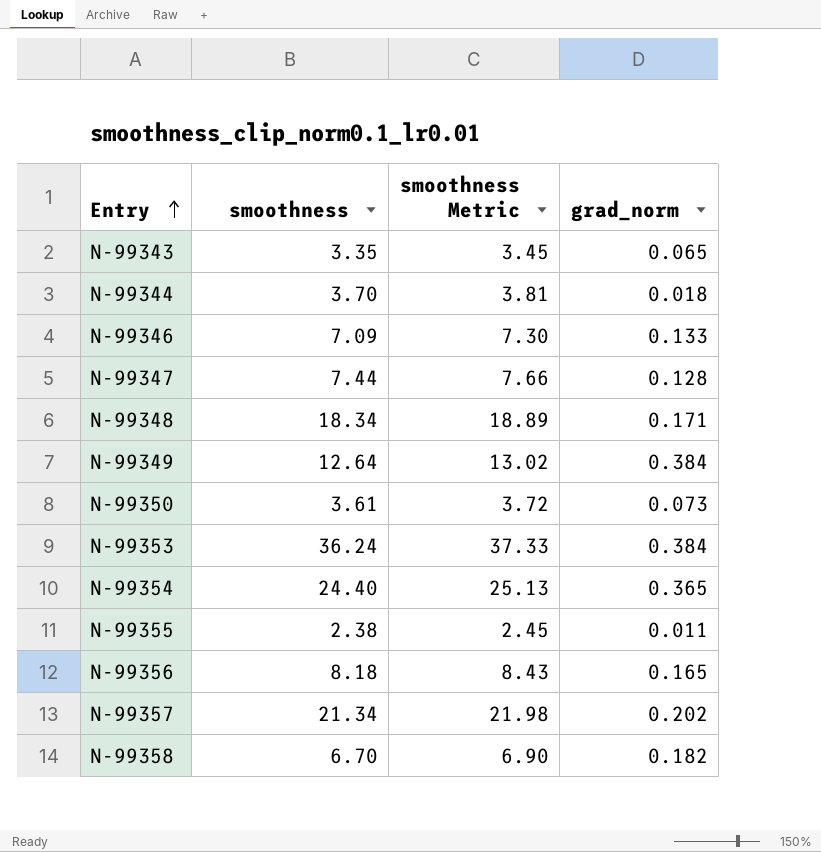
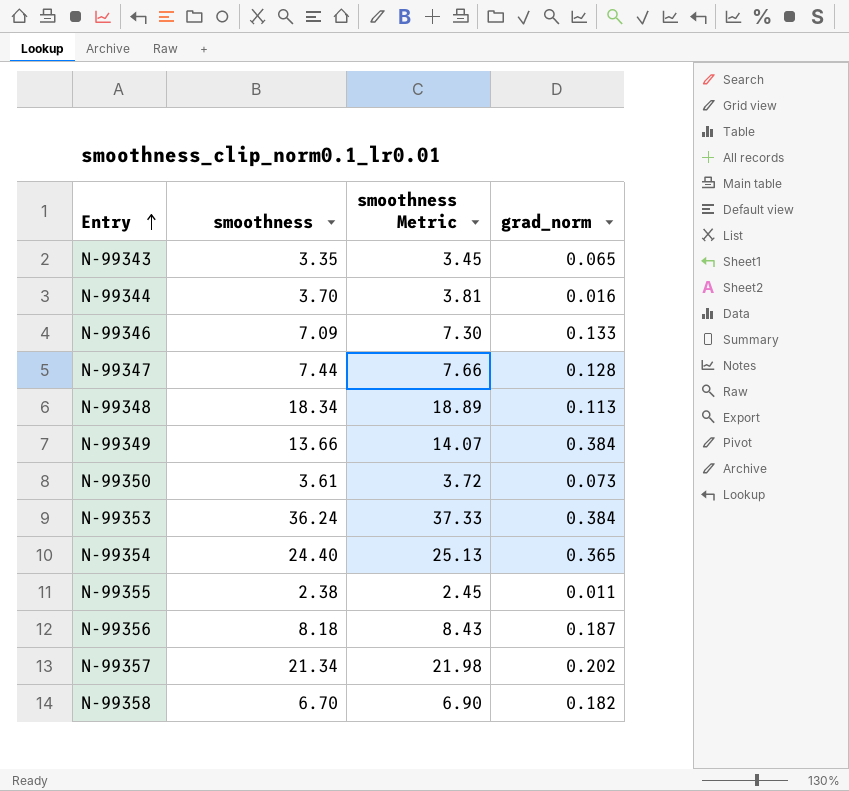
N-99344 | grad_norm: 0.018 -> 0.016
N-99348 | grad_norm: 0.171 -> 0.113
N-99349 | smoothness: 12.64 -> 13.66
N-99349 | smoothness Metric: 13.02 -> 14.07
N-99356 | grad_norm: 0.165 -> 0.187

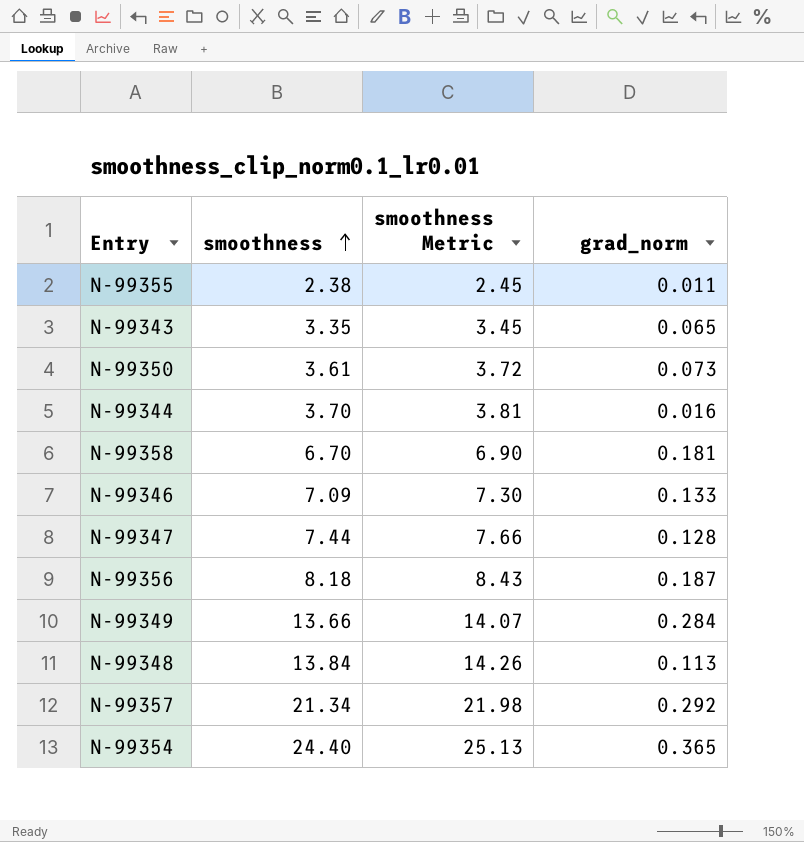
row order: Entry ascending -> smoothness ascending
row N-99353: 36.24 | 37.33 | 0.384 -> none
N-99358 | grad_norm: 0.182 -> 0.181
N-99349 | grad_norm: 0.384 -> 0.284
N-99348 | smoothness: 18.34 -> 13.84
N-99348 | smoothness Metric: 18.89 -> 14.26
N-99357 | grad_norm: 0.202 -> 0.292

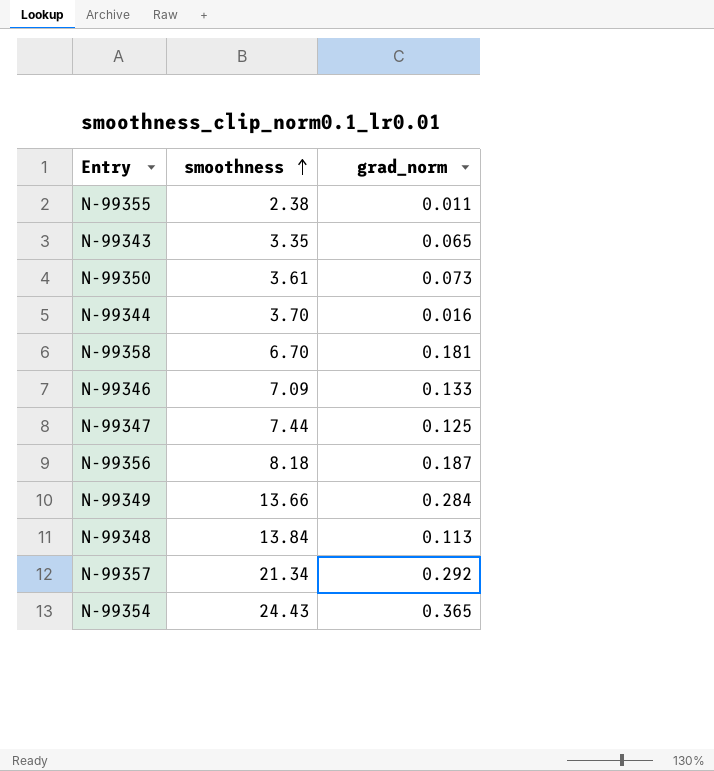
column smoothness Metric | formula: [smoothness] * 1.03 -> none
N-99347 | grad_norm: 0.128 -> 0.125
N-99354 | smoothness: 24.40 -> 24.43

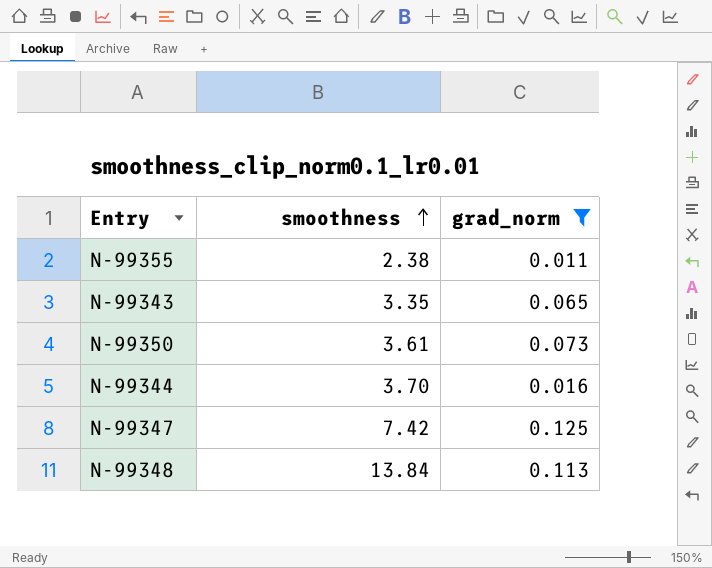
filter: none -> grad_norm <= 0.125
N-99347 | smoothness: 7.44 -> 7.42

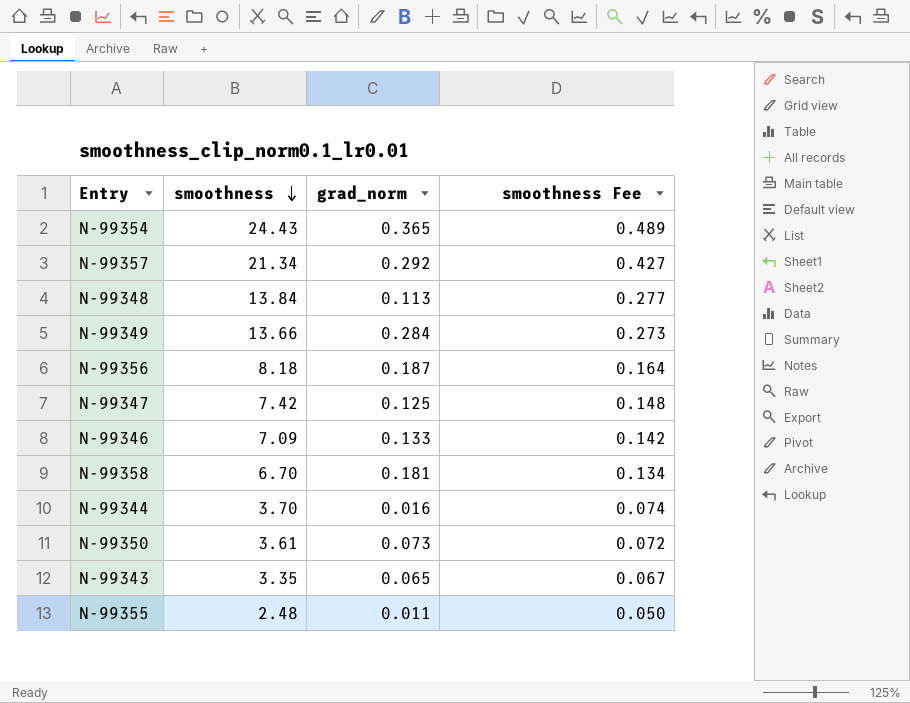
filter: grad_norm <= 0.125 -> none
row order: smoothness ascending -> smoothness descending
column smoothness Fee | formula: none -> [smoothness] * 0.02
N-99355 | smoothness: 2.38 -> 2.48

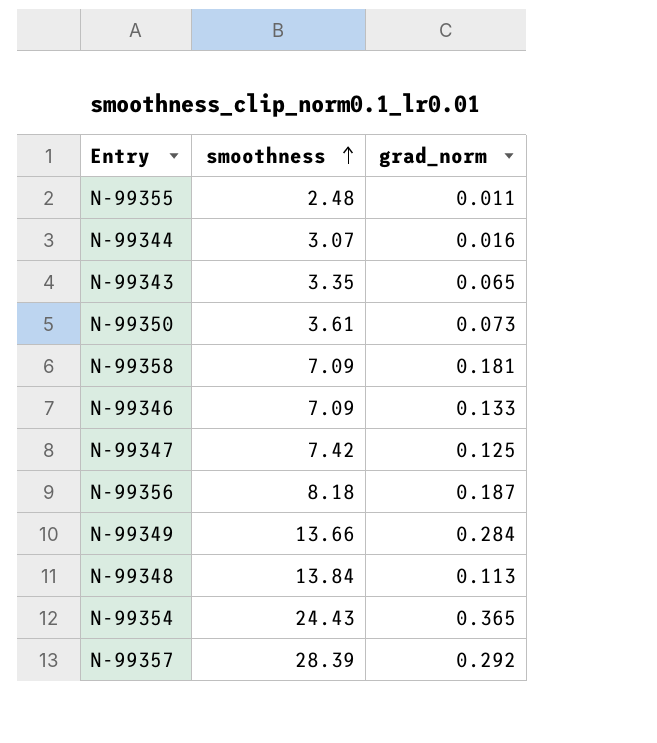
row order: smoothness descending -> smoothness ascending
column smoothness Fee | formula: [smoothness] * 0.02 -> none
N-99344 | smoothness: 3.70 -> 3.07
N-99358 | smoothness: 6.70 -> 7.09
N-99357 | smoothness: 21.34 -> 28.39

